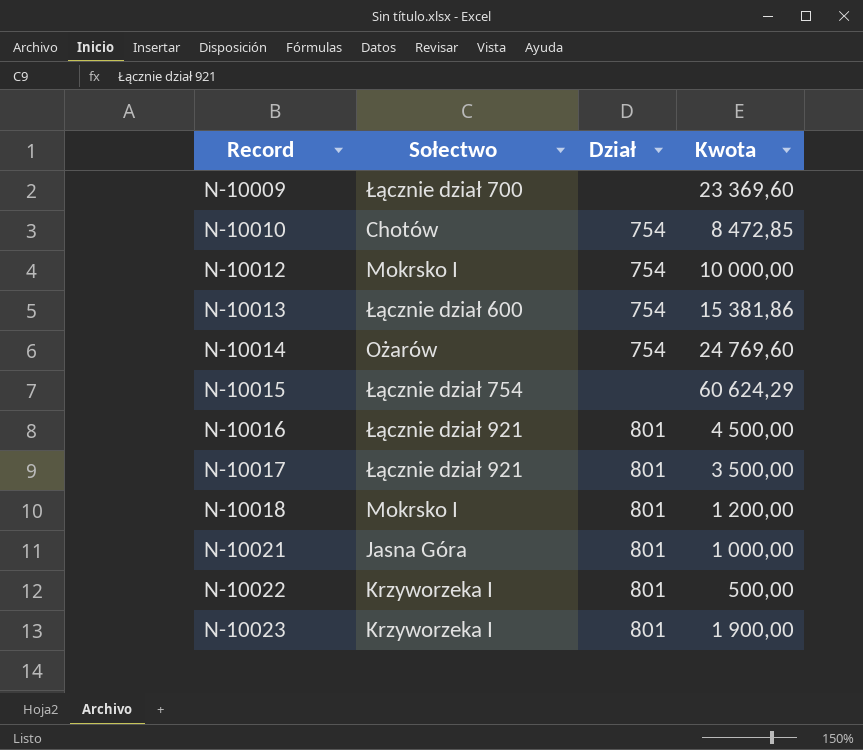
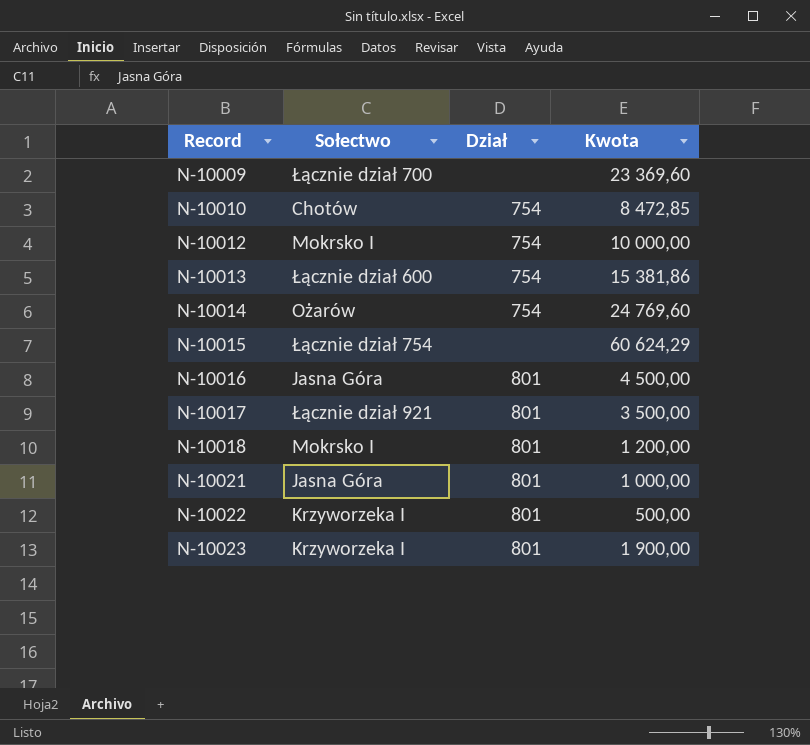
N-10016 | Sołectwo: Łącznie dział 921 -> Jasna Góra

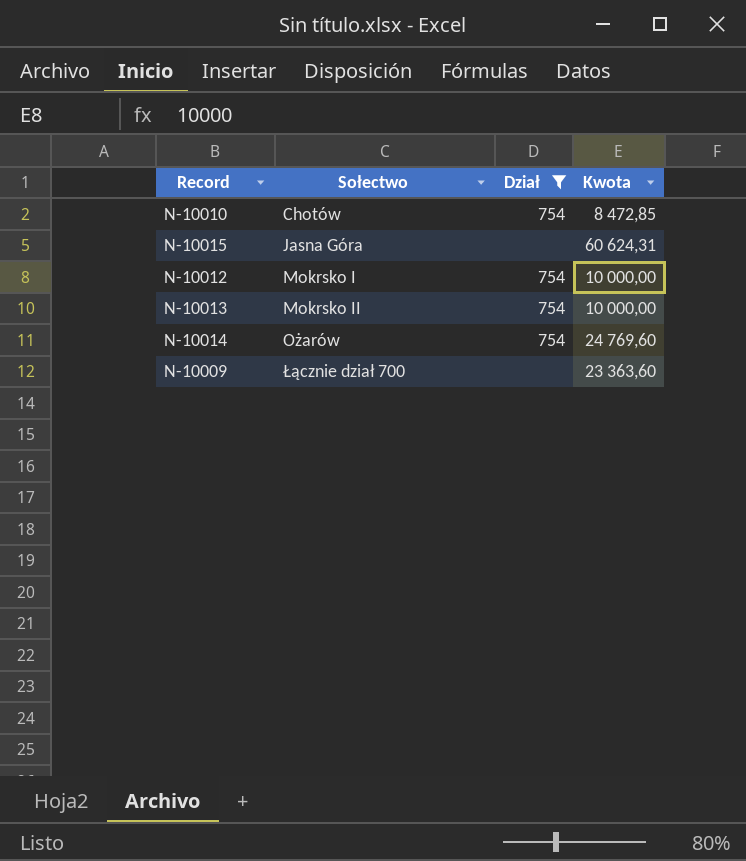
filter: none -> Dział != 801
row order: Record ascending -> Sołectwo ascending
N-10015 | Sołectwo: Łącznie dział 754 -> Jasna Góra
N-10015 | Kwota: 60 624,29 -> 60 624,31
N-10013 | Sołectwo: Łącznie dział 600 -> Mokrsko II
N-10013 | Kwota: 15 381,86 -> 10 000,00
N-10009 | Kwota: 23 369,60 -> 23 363,60

